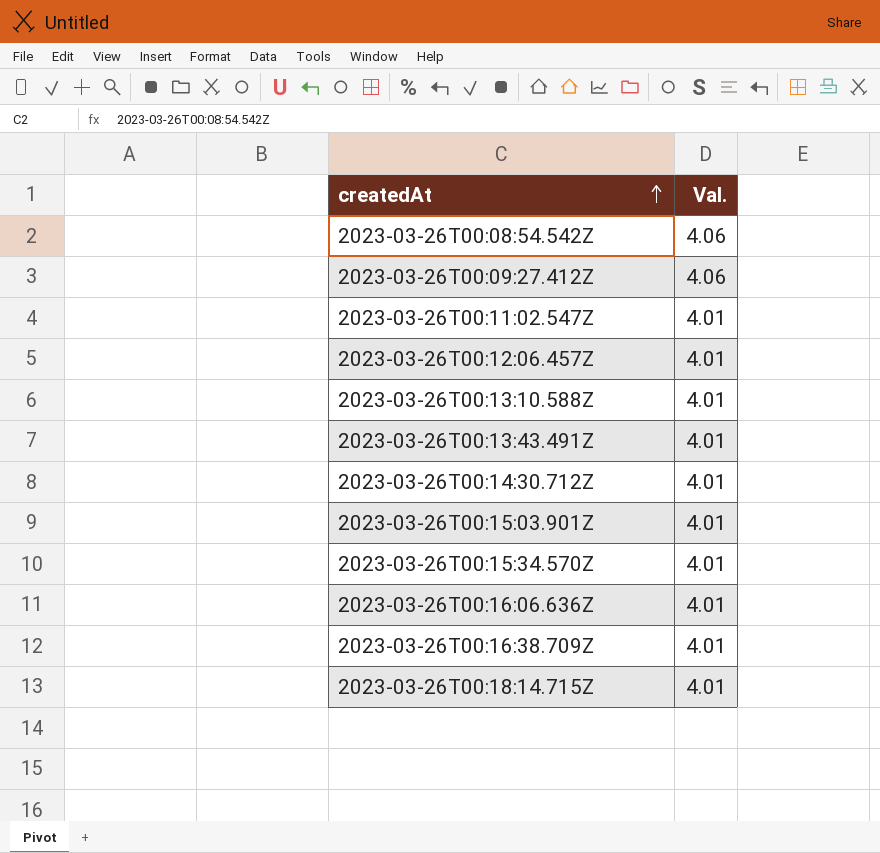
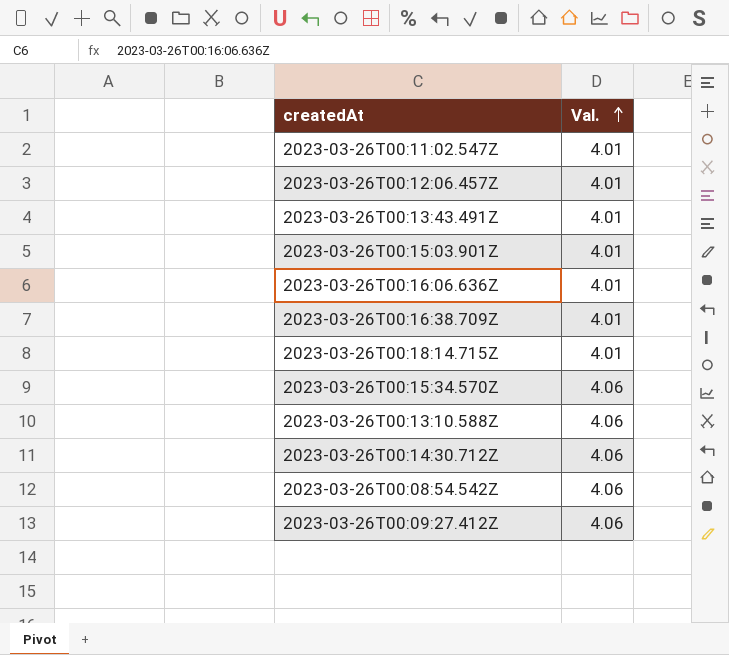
row order: createdAt ascending -> Val. ascending
2023-03-26T00:15:34.570Z | Val.: 4.01 -> 4.06
2023-03-26T00:13:10.588Z | Val.: 4.01 -> 4.06
2023-03-26T00:14:30.712Z | Val.: 4.01 -> 4.06

